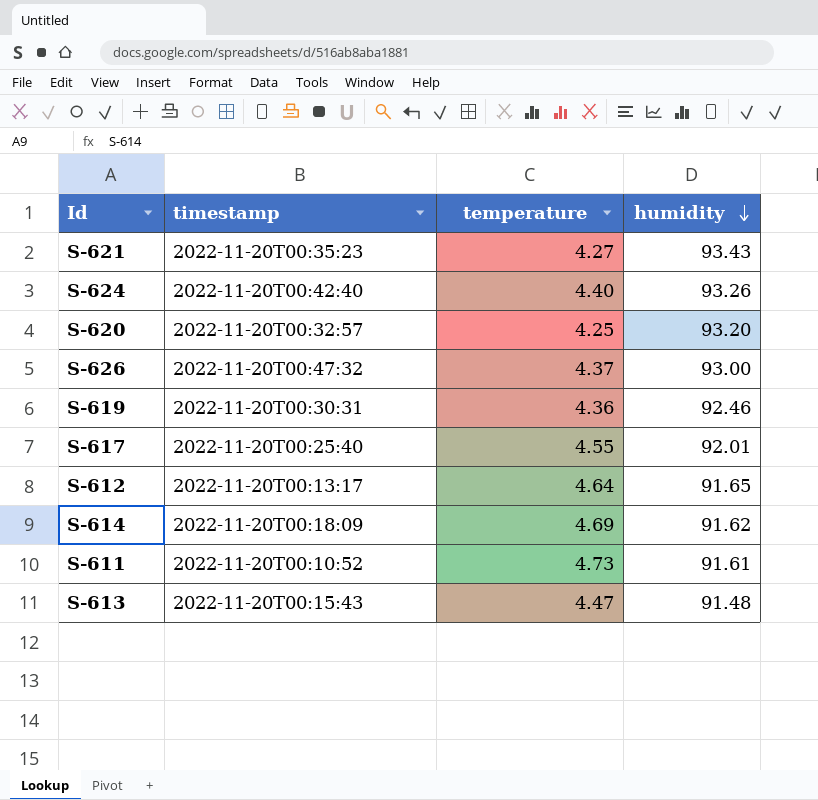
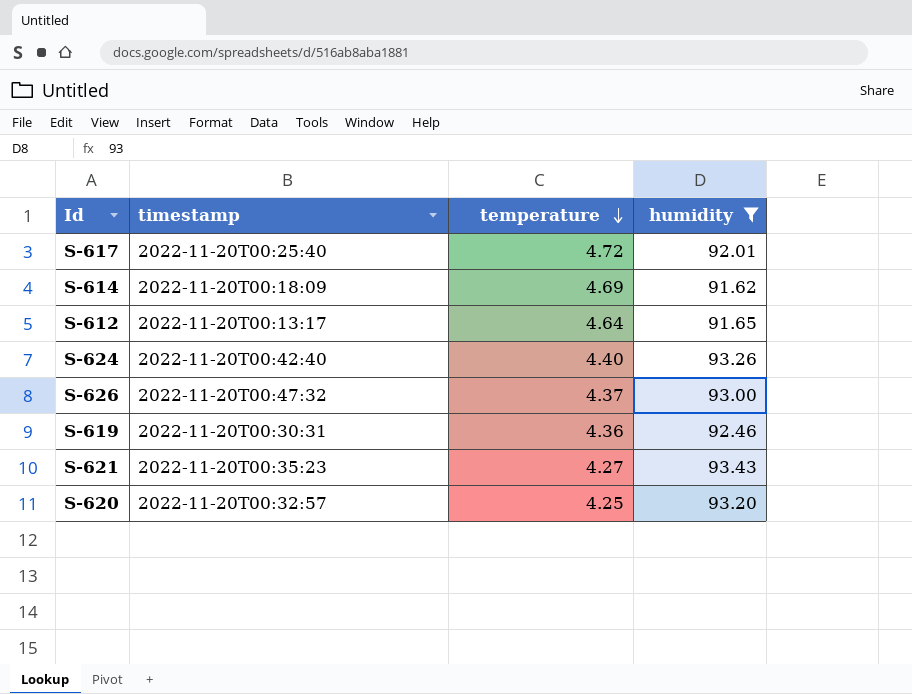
filter: none -> humidity >= 91.62
row order: humidity descending -> temperature descending
S-617 | temperature: 4.55 -> 4.72

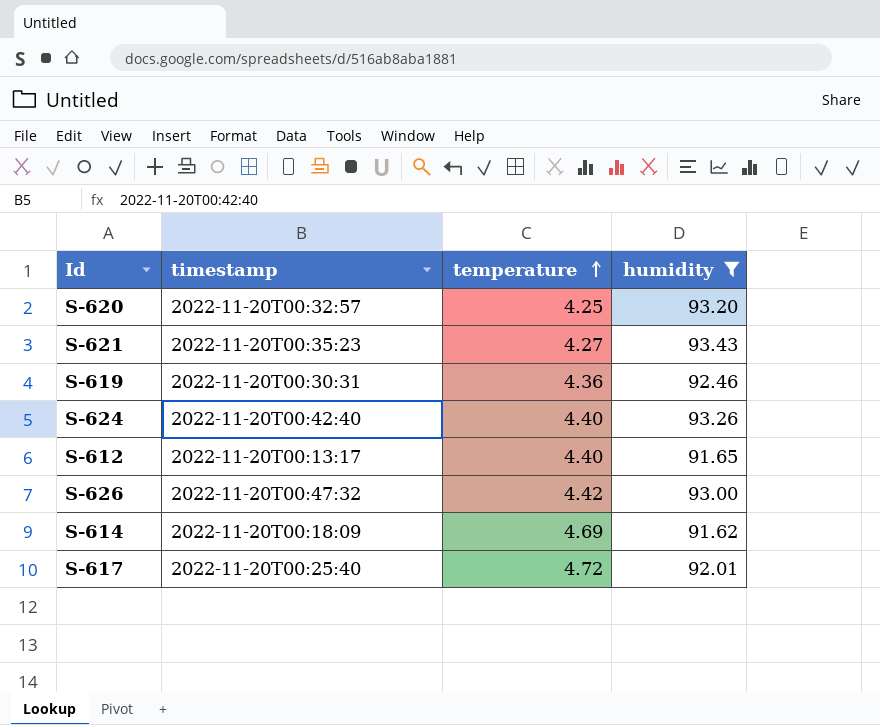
row order: temperature descending -> temperature ascending
S-612 | temperature: 4.64 -> 4.40
S-626 | temperature: 4.37 -> 4.42

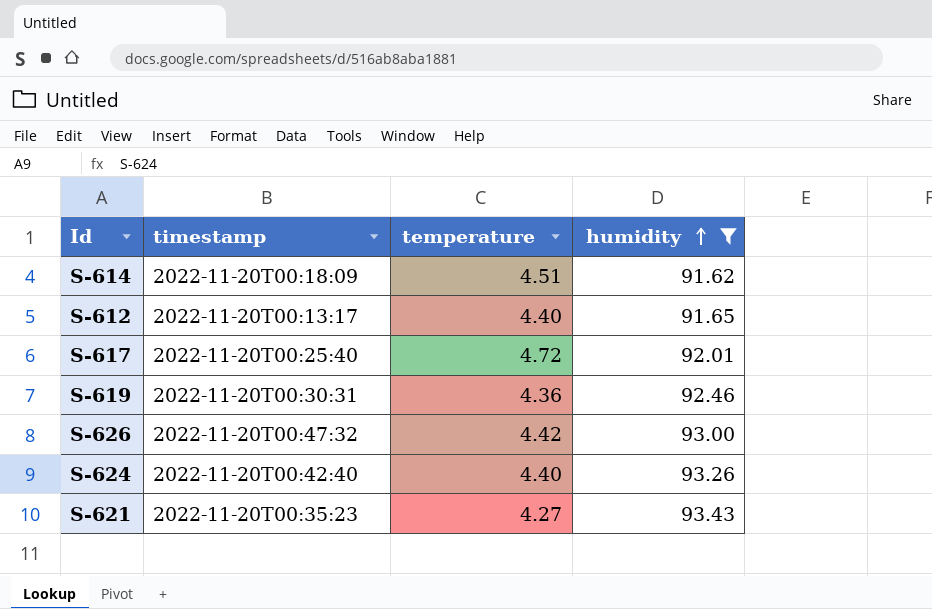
row order: temperature ascending -> humidity ascending
row S-620: 2022-11-20T00:32:57 | 4.25 | 93.20 -> none
S-614 | temperature: 4.69 -> 4.51

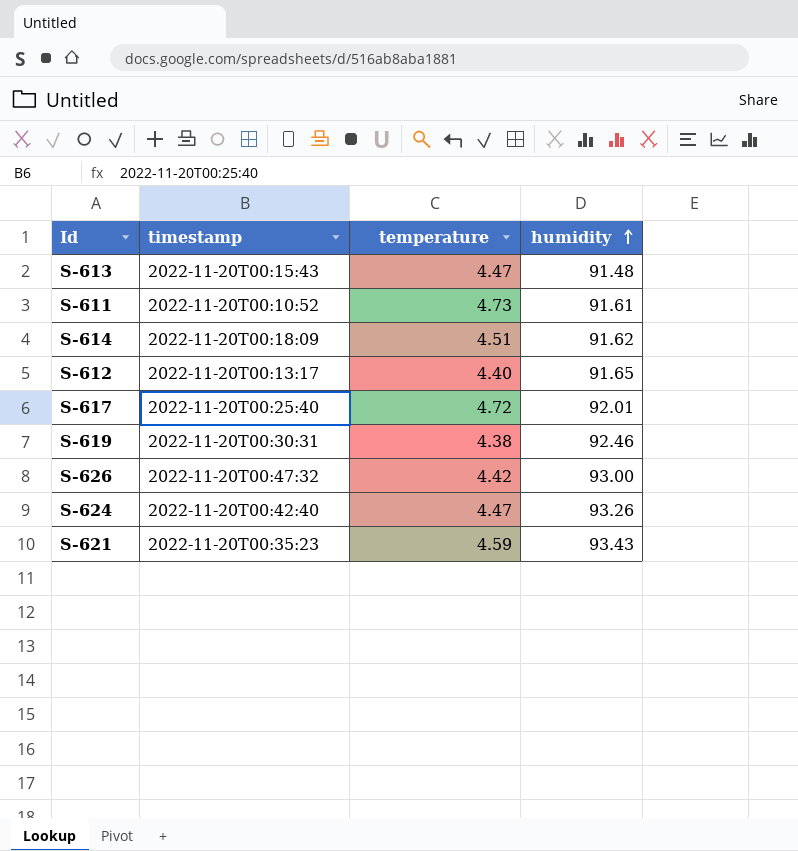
filter: humidity >= 91.62 -> none
S-619 | temperature: 4.36 -> 4.38
S-624 | temperature: 4.40 -> 4.47
S-621 | temperature: 4.27 -> 4.59

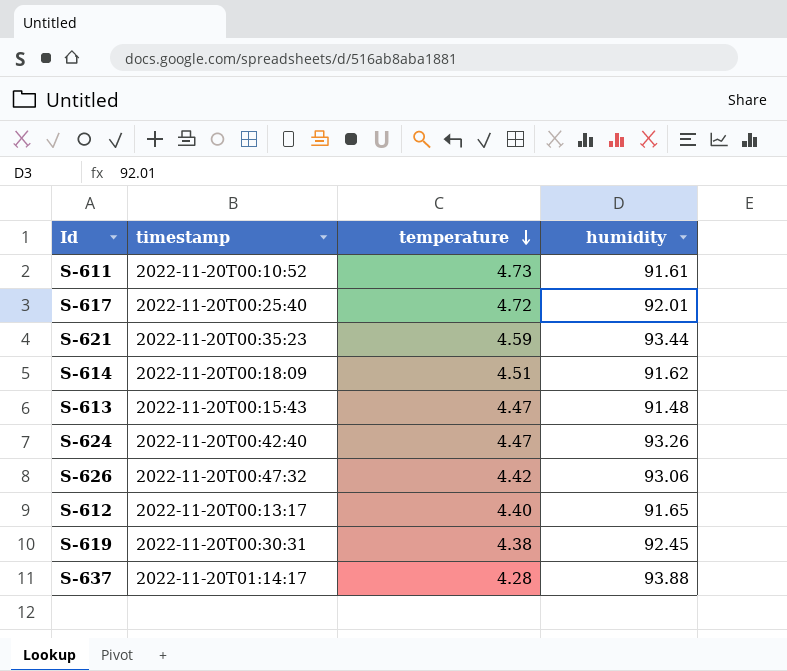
row order: humidity ascending -> temperature descending
S-621 | humidity: 93.43 -> 93.44
S-626 | humidity: 93.00 -> 93.06
S-619 | humidity: 92.46 -> 92.45
row S-637: none -> 2022-11-20T01:14:17 | 4.28 | 93.88

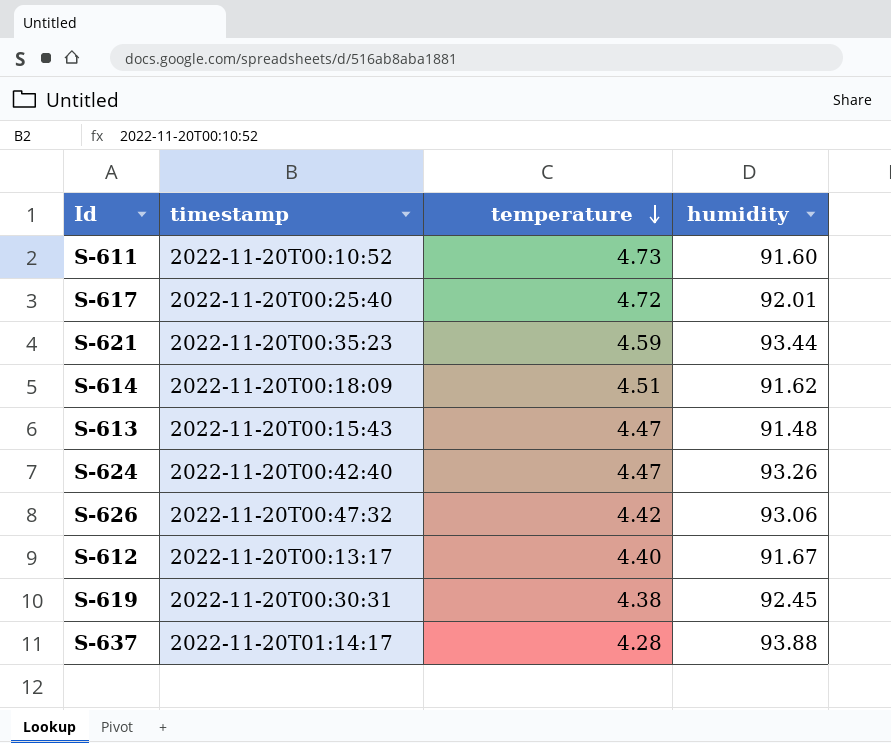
S-611 | humidity: 91.61 -> 91.60
S-612 | humidity: 91.65 -> 91.67

